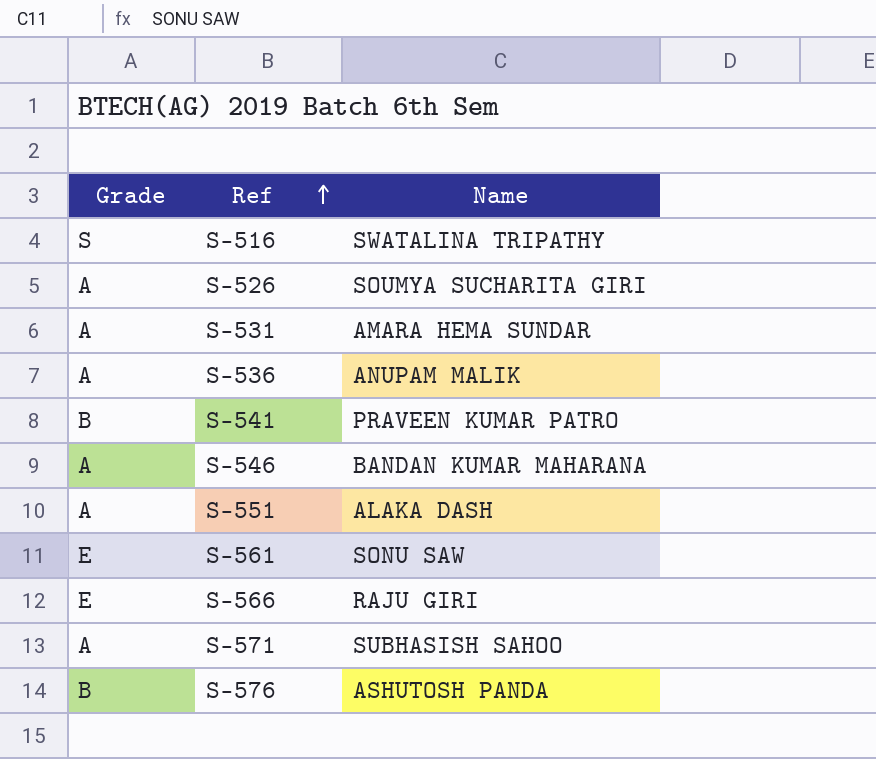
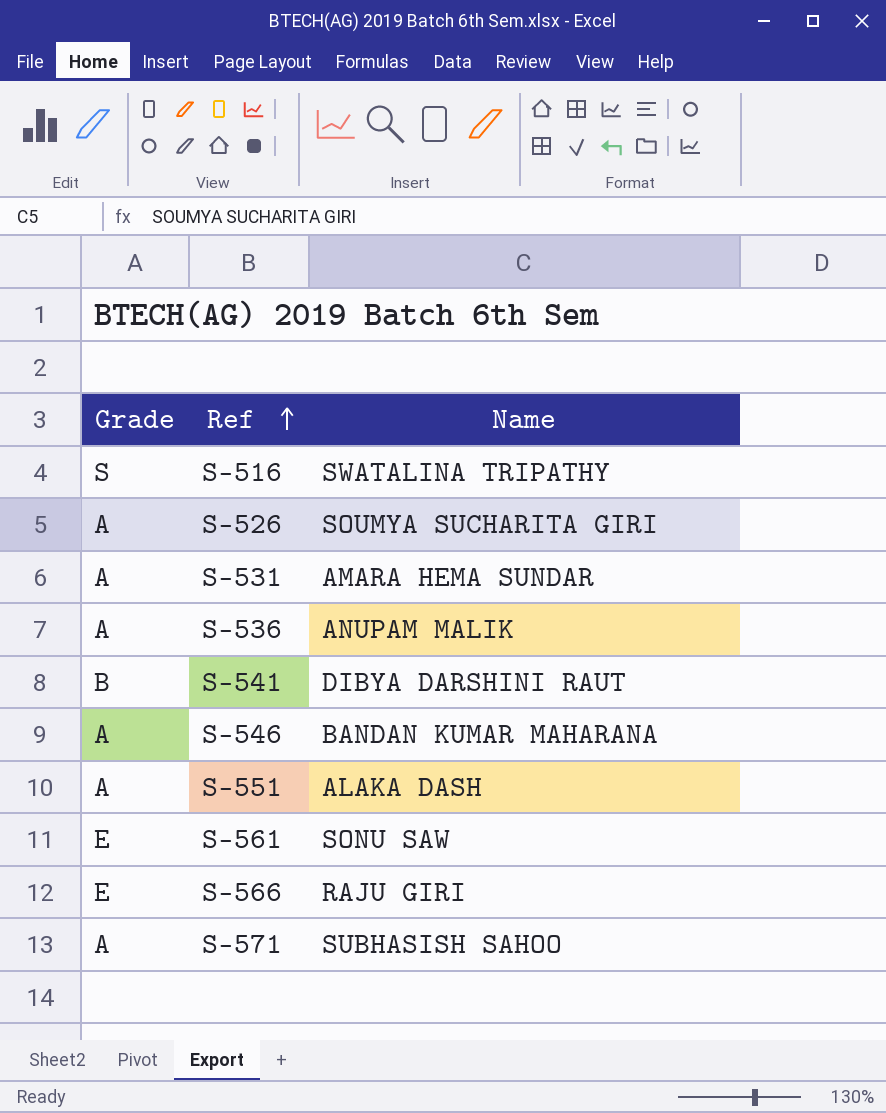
row S-576: B | ASHUTOSH PANDA -> none
S-541 | Name: PRAVEEN KUMAR PATRO -> DIBYA DARSHINI RAUT

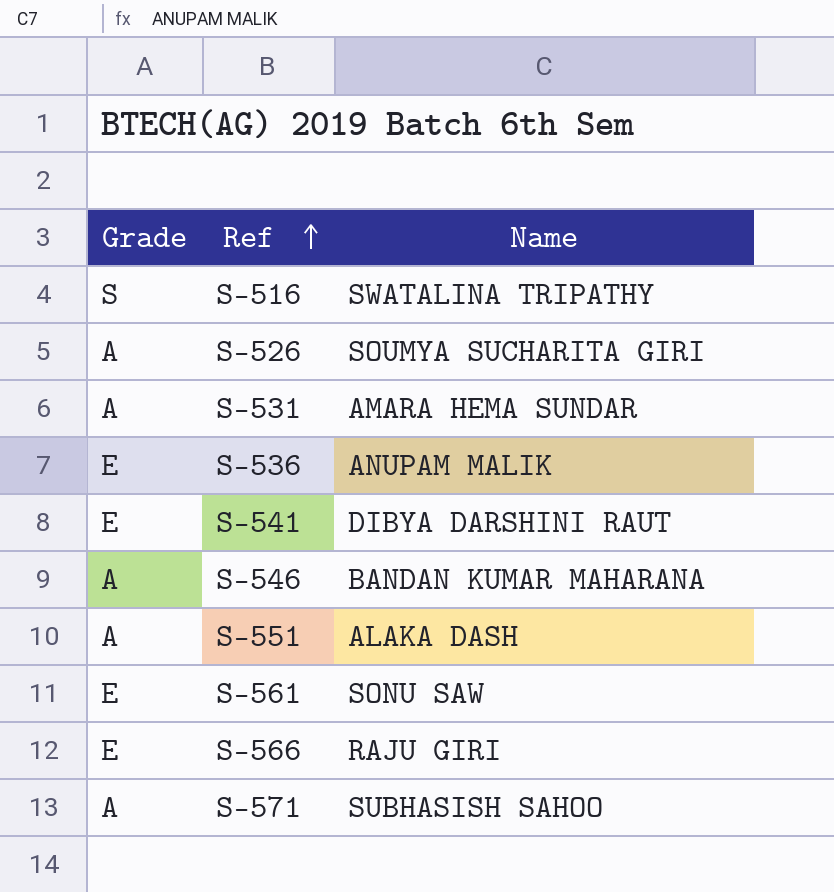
S-536 | Grade: A -> E
S-541 | Grade: B -> E

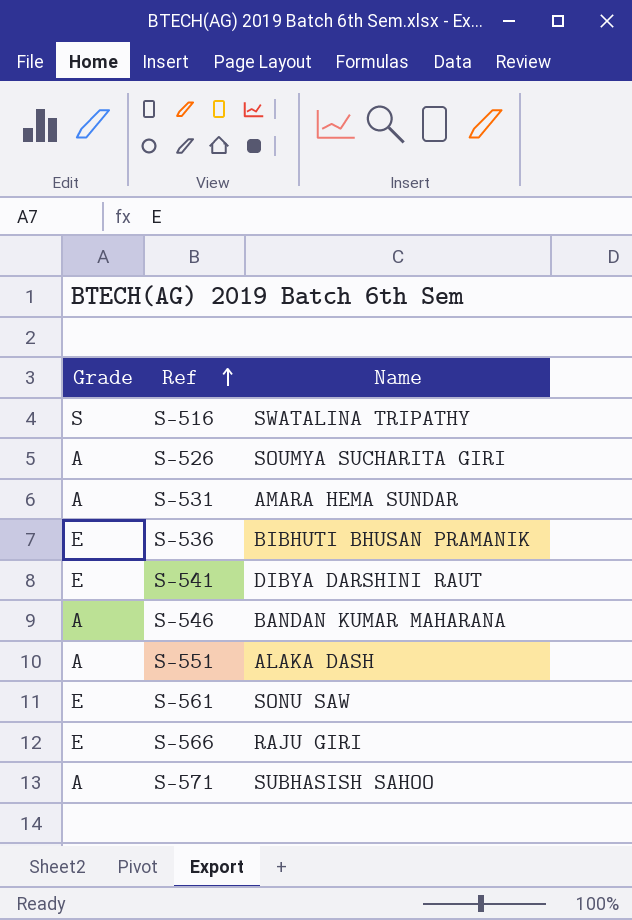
S-536 | Name: ANUPAM MALIK -> BIBHUTI BHUSAN PRAMANIK

